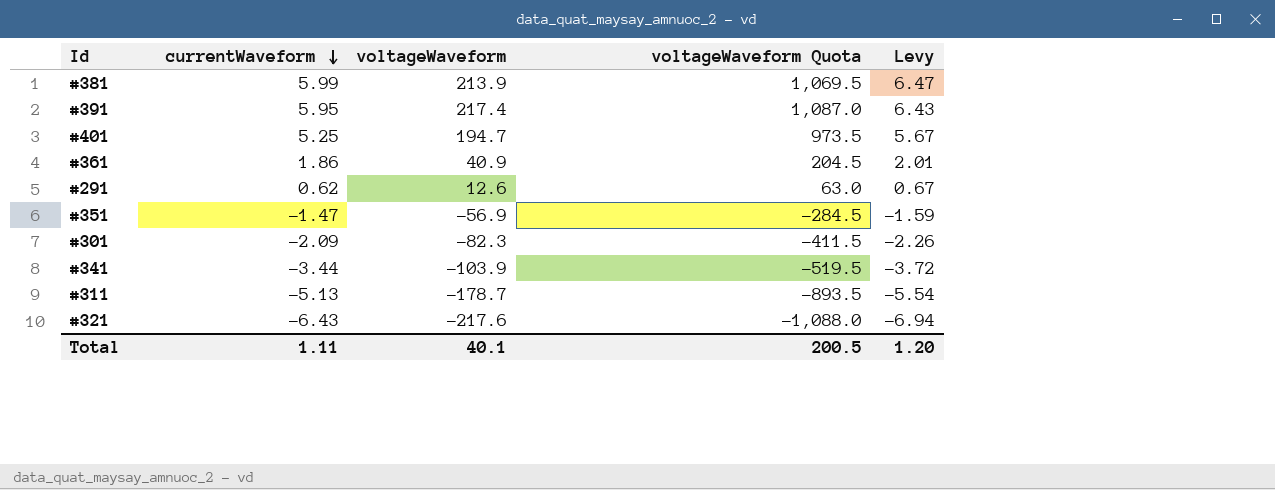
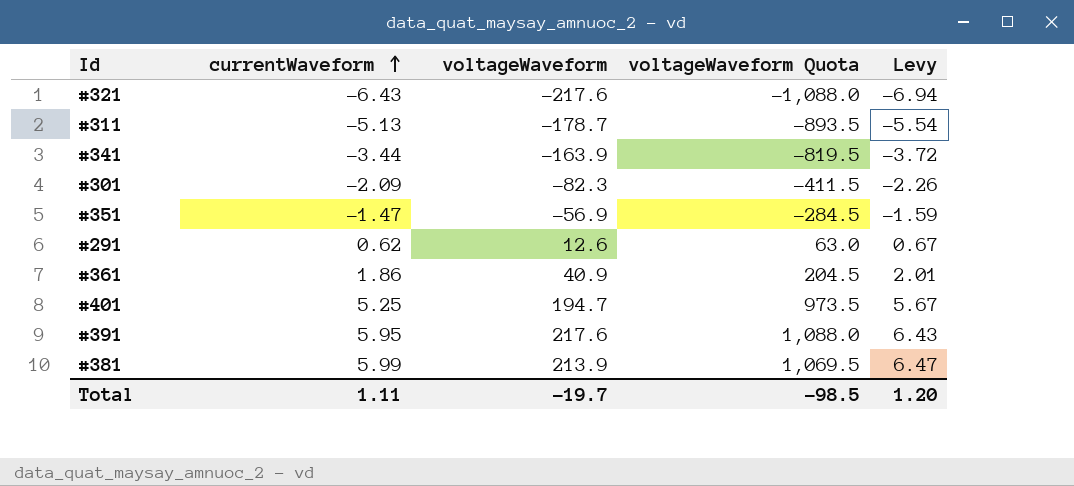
row order: currentWaveform descending -> currentWaveform ascending
#341 | voltageWaveform: -103.9 -> -163.9
#341 | voltageWaveform Quota: -519.5 -> -819.5
#391 | voltageWaveform: 217.4 -> 217.6
#391 | voltageWaveform Quota: 1,087.0 -> 1,088.0
Total | voltageWaveform: 40.1 -> -19.7
Total | voltageWaveform Quota: 200.5 -> -98.5

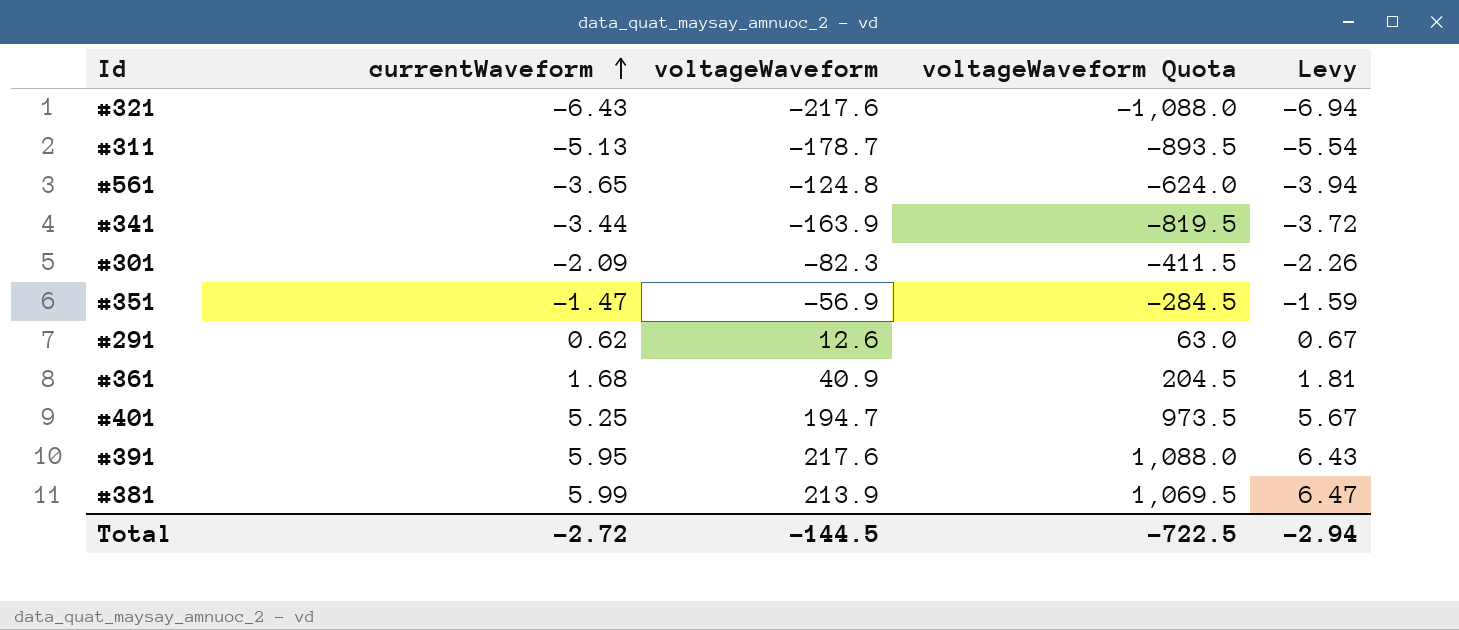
row #561: none -> -3.65 | -124.8 | -624.0 | -3.94
#361 | currentWaveform: 1.86 -> 1.68
#361 | Levy: 2.01 -> 1.81
Total | currentWaveform: 1.11 -> -2.72
Total | voltageWaveform: -19.7 -> -144.5
Total | voltageWaveform Quota: -98.5 -> -722.5
Total | Levy: 1.20 -> -2.94

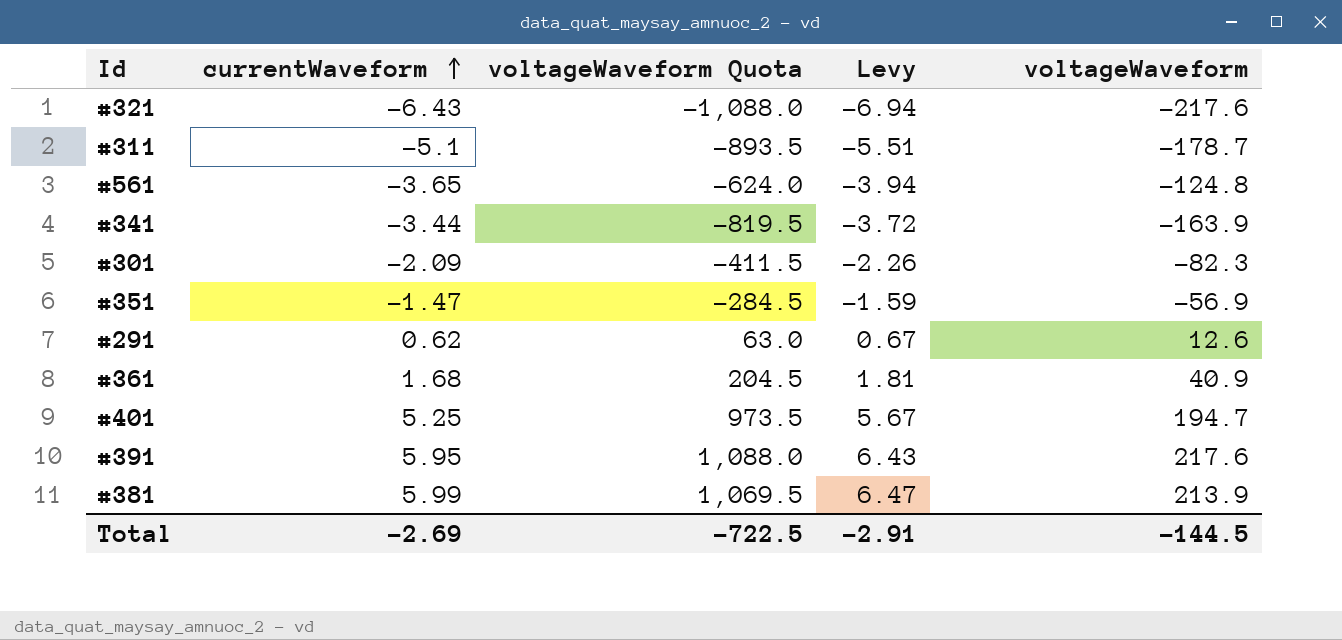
column voltageWaveform | position: 3 -> 5
#311 | currentWaveform: -5.13 -> -5.1
#311 | Levy: -5.54 -> -5.51
Total | currentWaveform: -2.72 -> -2.69
Total | Levy: -2.94 -> -2.91

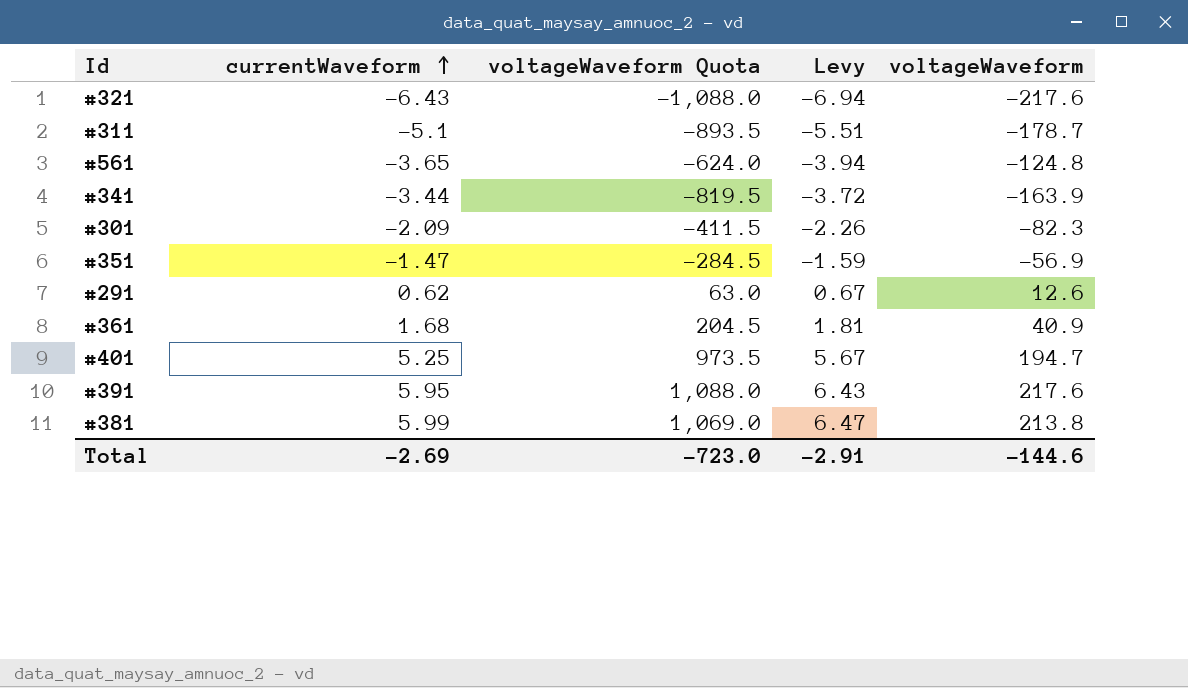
#381 | voltageWaveform Quota: 1,069.5 -> 1,069.0
#381 | voltageWaveform: 213.9 -> 213.8
Total | voltageWaveform Quota: -722.5 -> -723.0
Total | voltageWaveform: -144.5 -> -144.6

